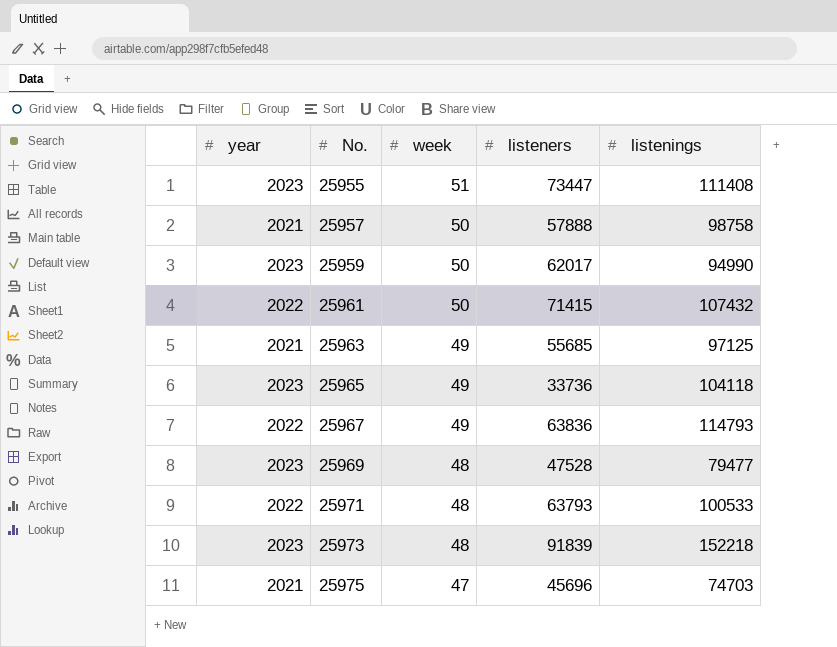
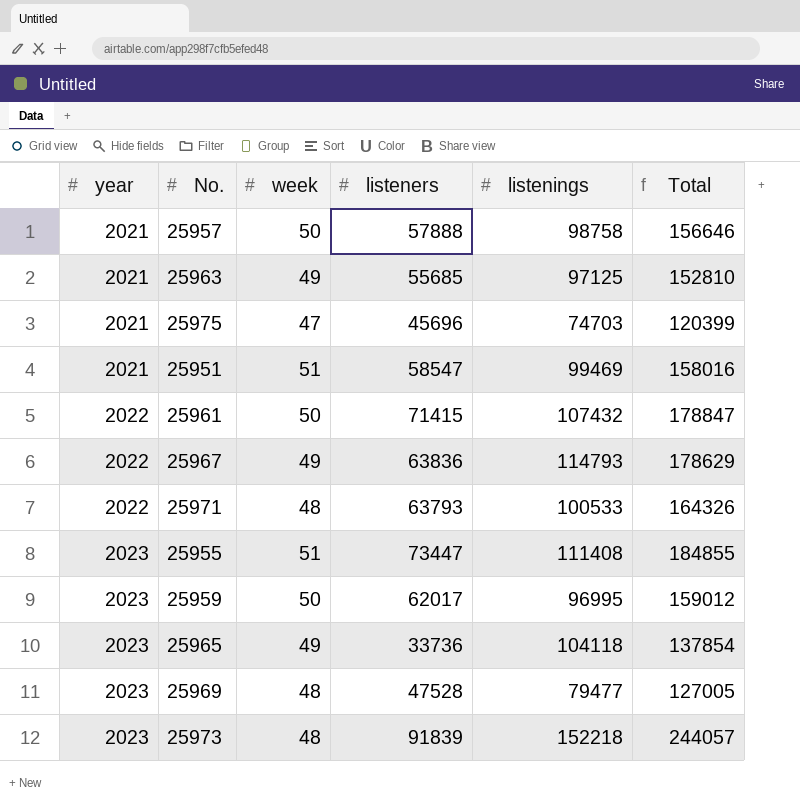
row order: No. ascending -> year ascending
column Total | formula: none -> [listeners] + [listenings]
row 25951: none -> 2021 | 51 | 58547 | 99469 | 158016
25959 | listenings: 94990 -> 96995

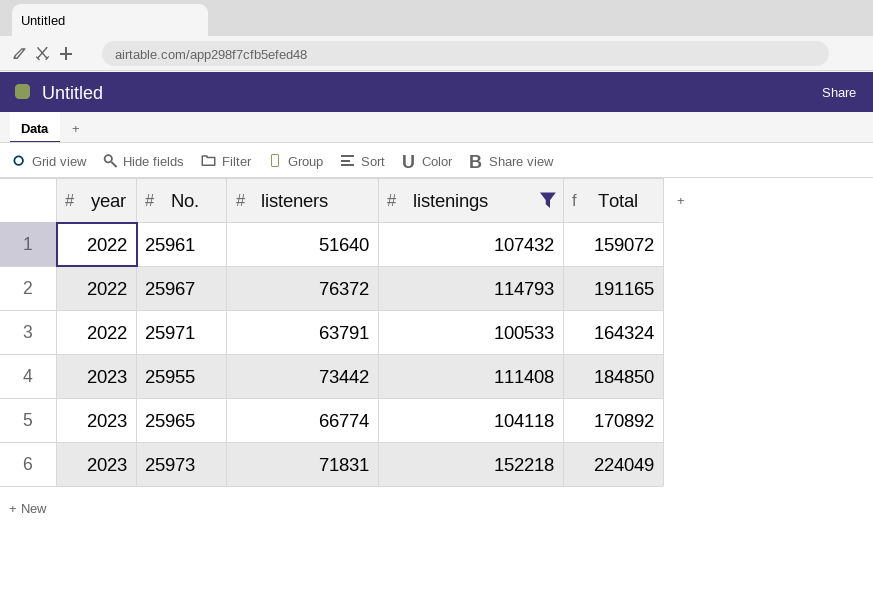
filter: none -> listenings >= 100533
column week | position: 3 -> none
25961 | listeners: 71415 -> 51640
25961 | Total: 178847 -> 159072
25967 | listeners: 63836 -> 76372
25967 | Total: 178629 -> 191165
25971 | listeners: 63793 -> 63791
25971 | Total: 164326 -> 164324
25955 | listeners: 73447 -> 73442
25955 | Total: 184855 -> 184850
25965 | listeners: 33736 -> 66774
25965 | Total: 137854 -> 170892
25973 | listeners: 91839 -> 71831
25973 | Total: 244057 -> 224049

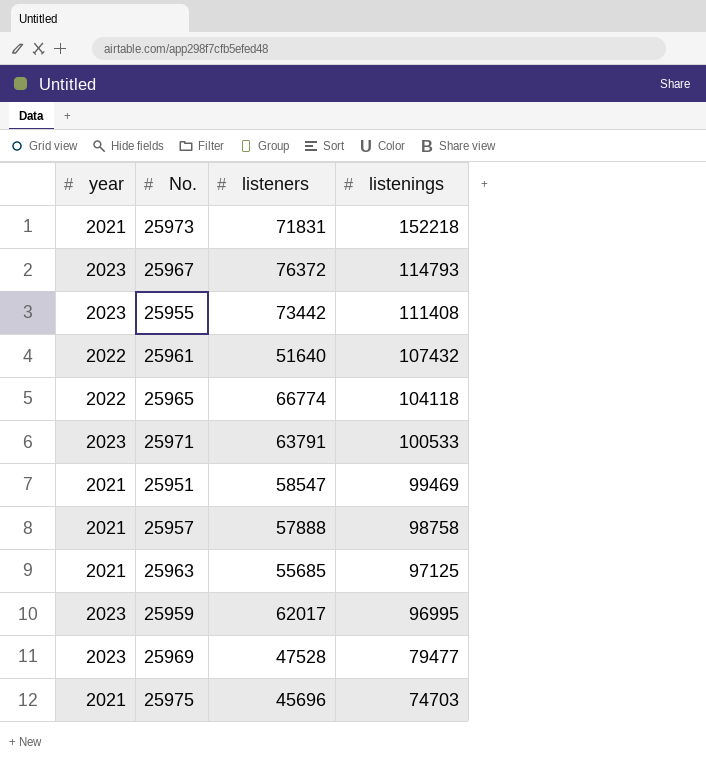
filter: listenings >= 100533 -> none
row order: year ascending -> listenings descending
column Total | formula: [listeners] + [listenings] -> none
25973 | year: 2023 -> 2021
25967 | year: 2022 -> 2023
25965 | year: 2023 -> 2022
25971 | year: 2022 -> 2023

